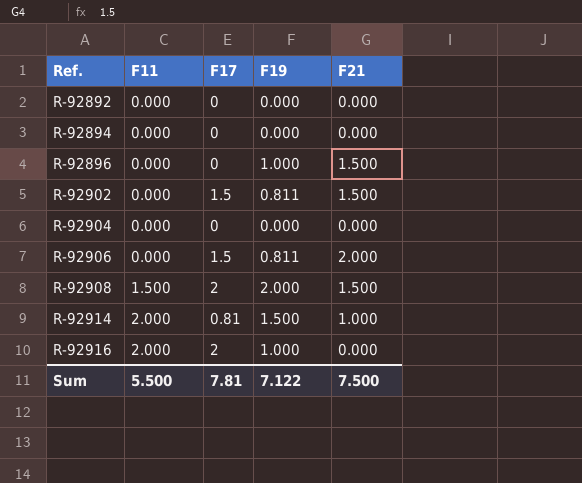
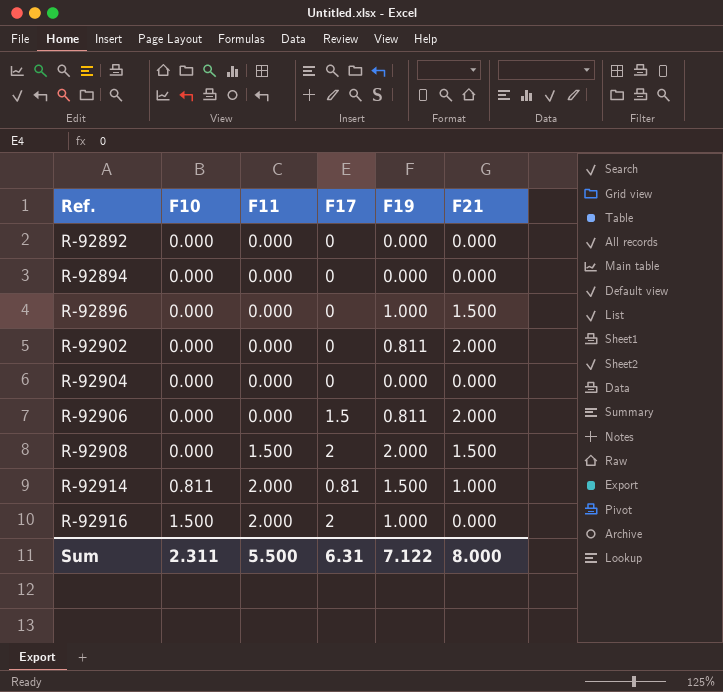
column F10 | position: none -> 2
R-92902 | F17: 1.5 -> 0
R-92902 | F21: 1.500 -> 2.000
Sum | F17: 7.81 -> 6.31
Sum | F21: 7.500 -> 8.000

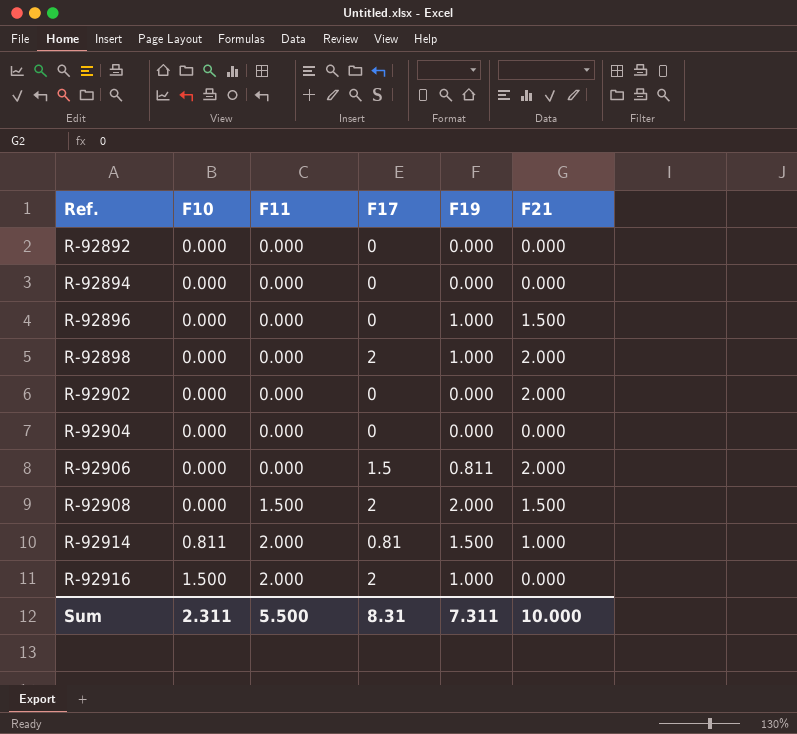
row R-92898: none -> 0.000 | 0.000 | 2 | 1.000 | 2.000
R-92902 | F19: 0.811 -> 0.000
Sum | F17: 6.31 -> 8.31
Sum | F19: 7.122 -> 7.311
Sum | F21: 8.000 -> 10.000

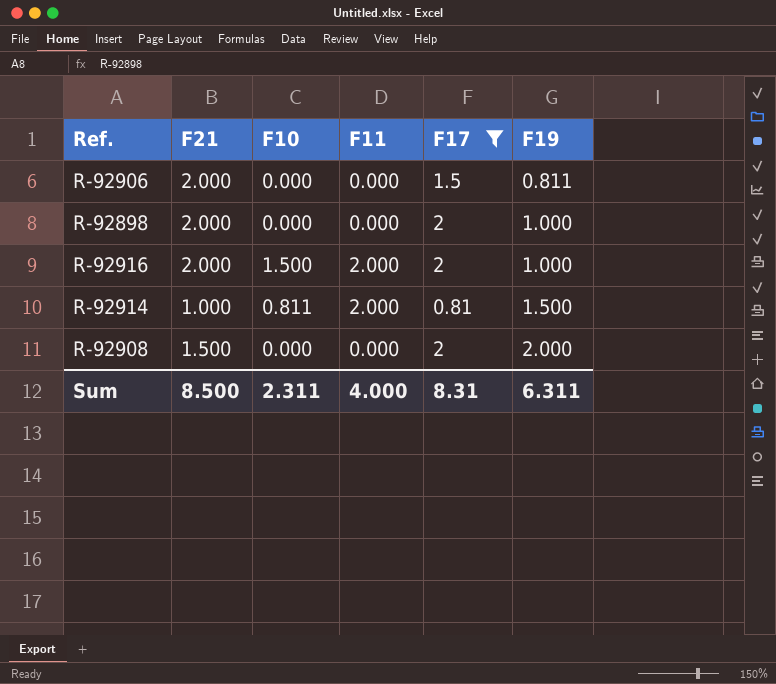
filter: none -> F17 != 0
row order: Ref. ascending -> F19 ascending
column F21 | position: 6 -> 2
R-92916 | F21: 0.000 -> 2.000
R-92908 | F11: 1.500 -> 0.000
Sum | F21: 10.000 -> 8.500
Sum | F11: 5.500 -> 4.000
Sum | F19: 7.311 -> 6.311

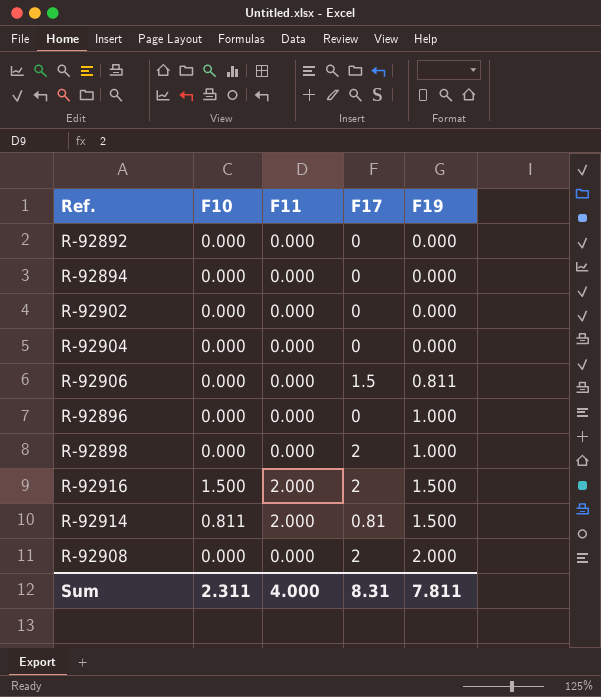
filter: F17 != 0 -> none
column F21 | position: 2 -> none
R-92916 | F19: 1.000 -> 1.500
Sum | F19: 6.311 -> 7.811

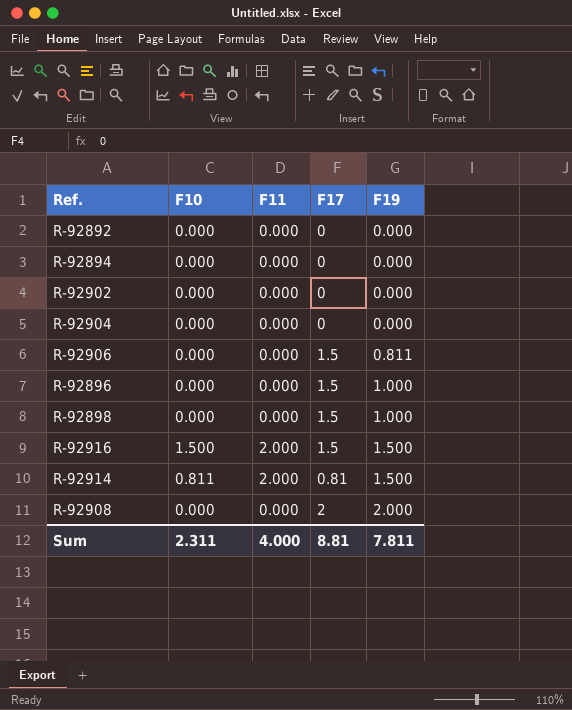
R-92896 | F17: 0 -> 1.5
R-92898 | F17: 2 -> 1.5
R-92916 | F17: 2 -> 1.5
Sum | F17: 8.31 -> 8.81

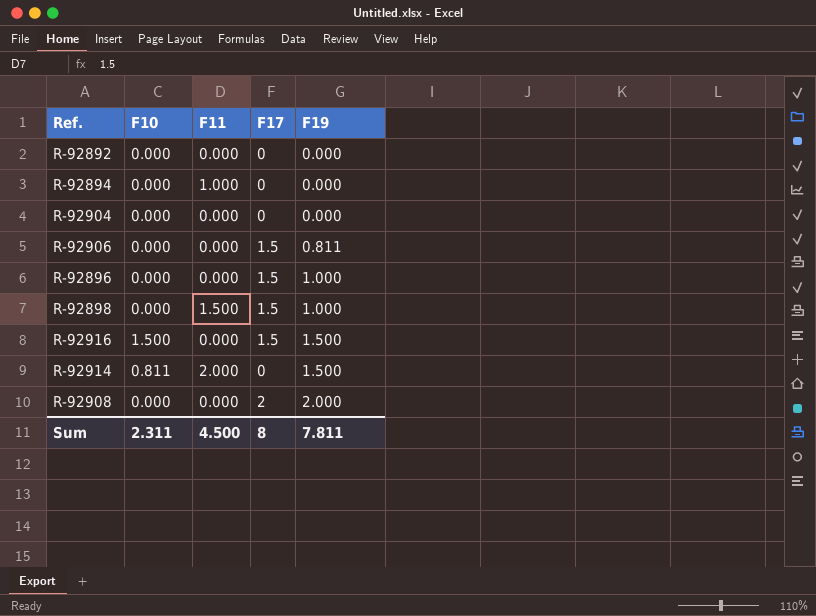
row R-92902: 0.000 | 0.000 | 0 | 0.000 -> none
R-92894 | F11: 0.000 -> 1.000
R-92898 | F11: 0.000 -> 1.500
R-92916 | F11: 2.000 -> 0.000
R-92914 | F17: 0.81 -> 0
Sum | F11: 4.000 -> 4.500
Sum | F17: 8.81 -> 8

